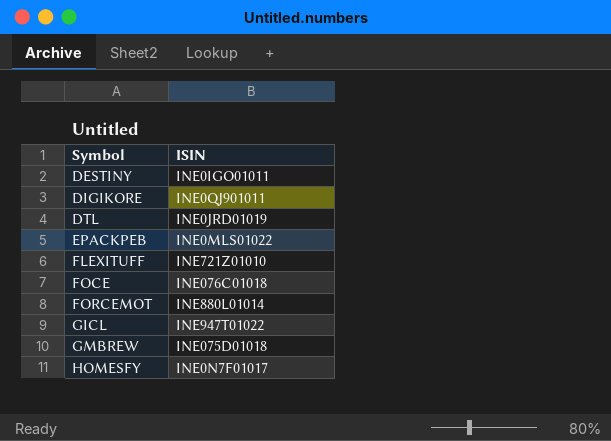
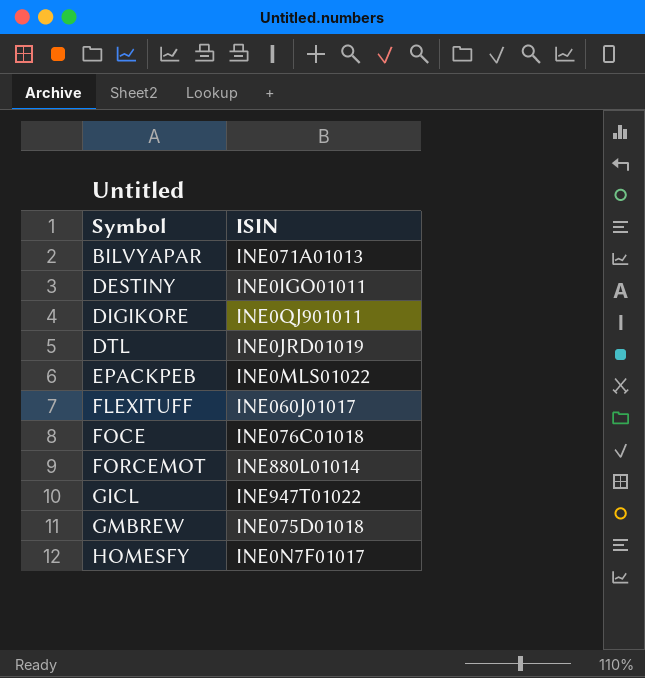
row BILVYAPAR: none -> INE071A01013
FLEXITUFF | ISIN: INE721Z01010 -> INE060J01017

